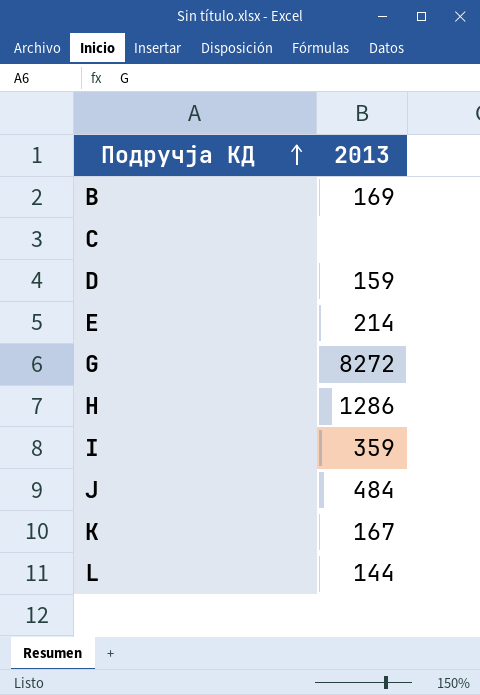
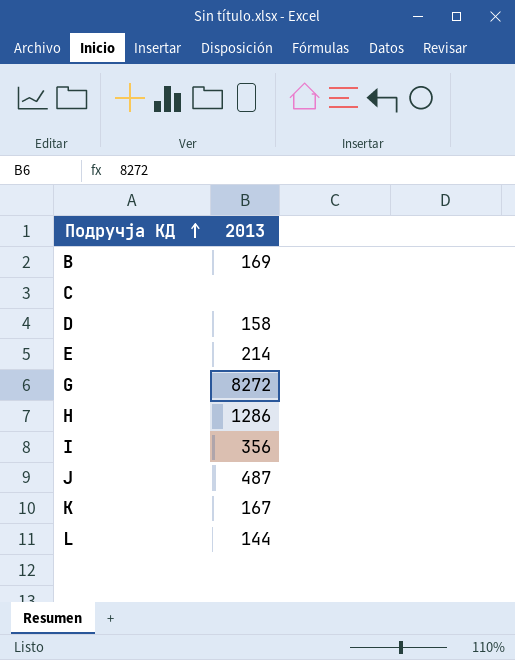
D | 2013: 159 -> 158
I | 2013: 359 -> 356
J | 2013: 484 -> 487

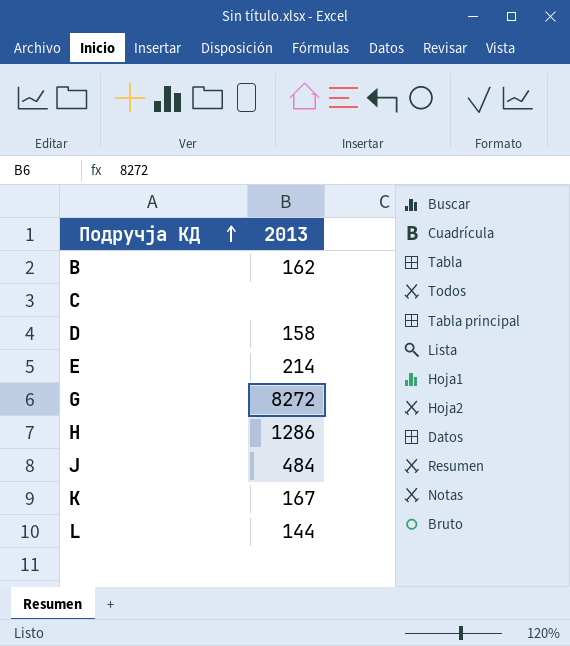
row I: 356 -> none
B | 2013: 169 -> 162
J | 2013: 487 -> 484

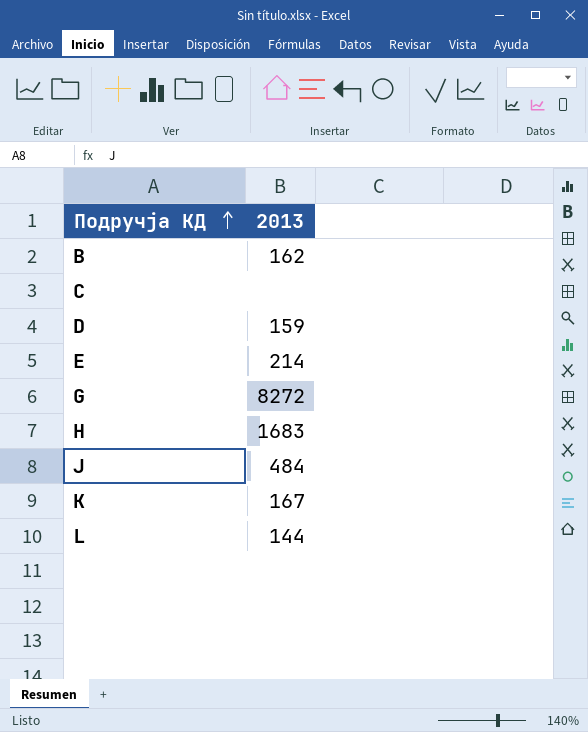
D | 2013: 158 -> 159
H | 2013: 1286 -> 1683

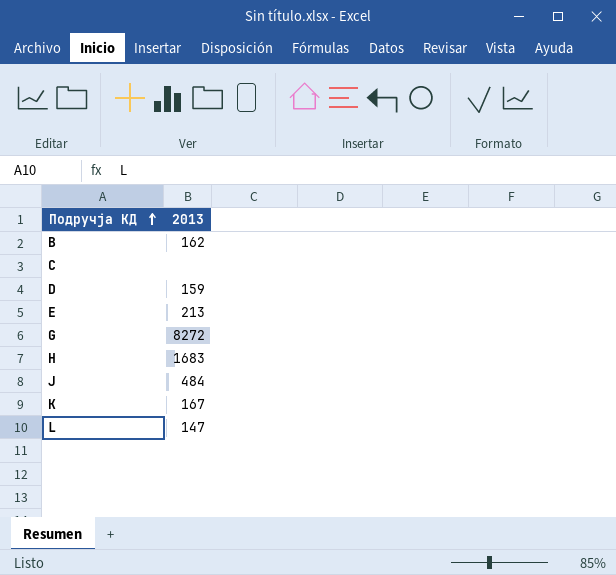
E | 2013: 214 -> 213
L | 2013: 144 -> 147

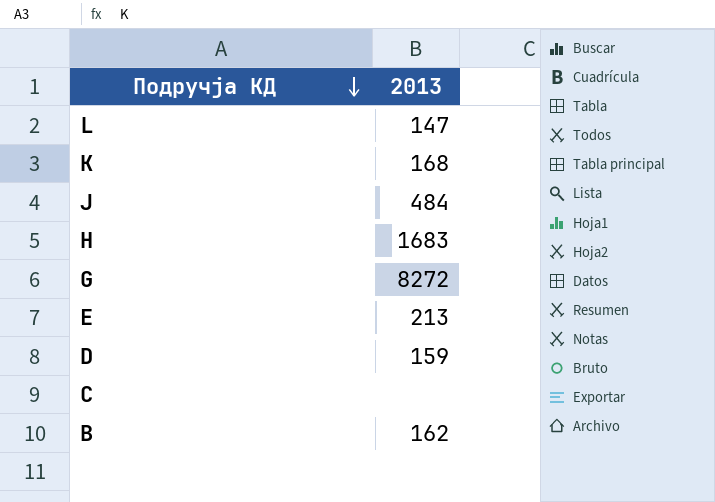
row order: Подручја КД ascending -> Подручја КД descending
K | 2013: 167 -> 168

